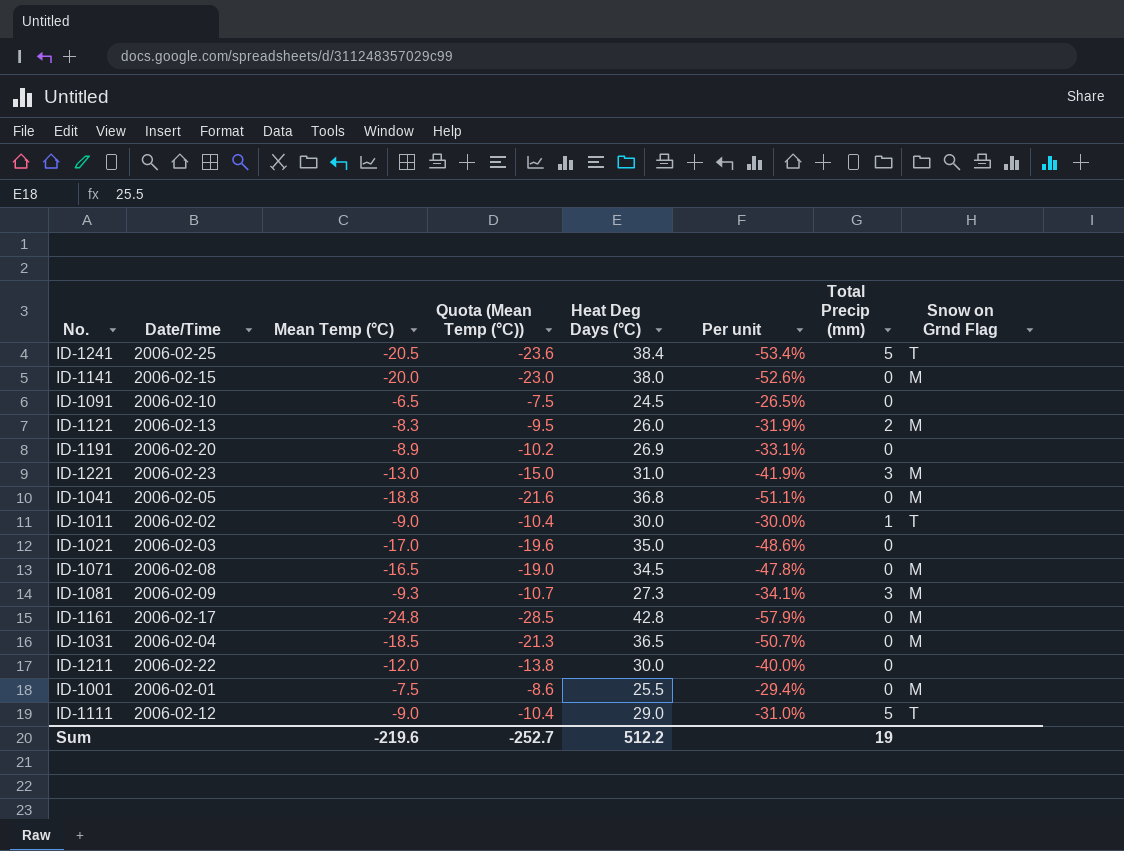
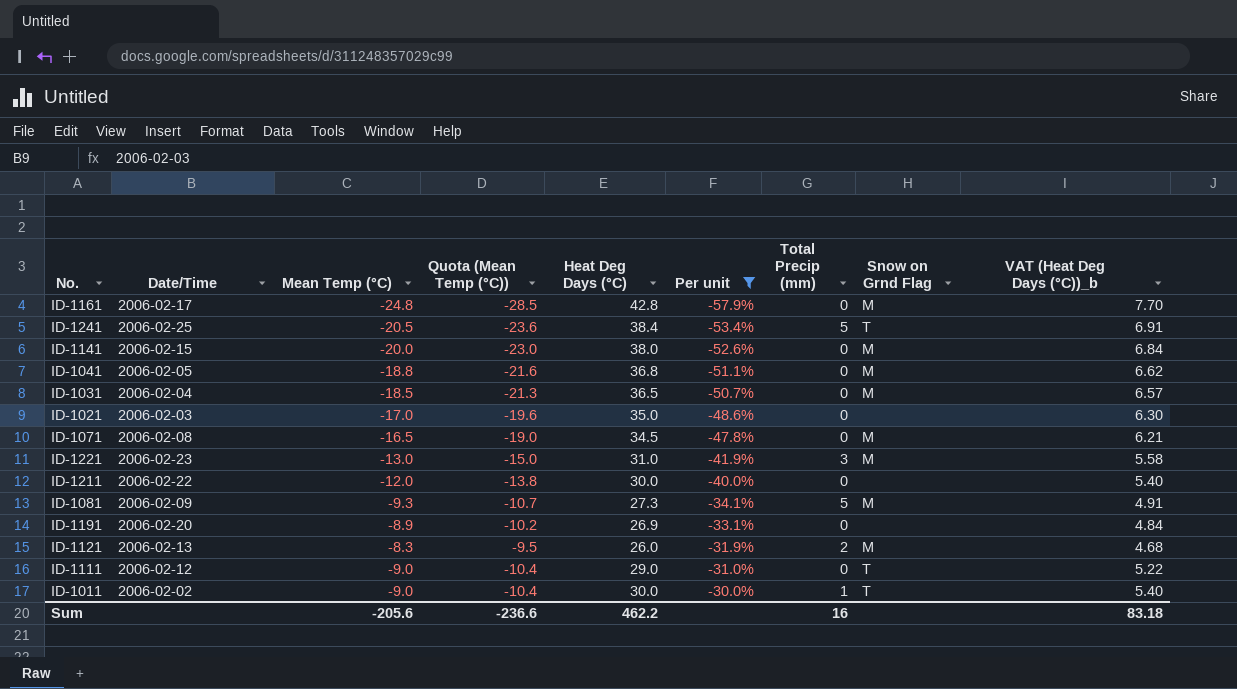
filter: none -> Per unit <= -30.0%
row order: none -> Per unit ascending
column VAT (Heat Deg Days (°C))_b | formula: none -> [Heat Deg Days (°C)] * 0.18
ID-1081 | Total Precip (mm): 3 -> 5
ID-1111 | Total Precip (mm): 5 -> 0
Sum | Mean Temp (°C): -219.6 -> -205.6
Sum | Quota (Mean Temp (°C)): -252.7 -> -236.6
Sum | Heat Deg Days (°C): 512.2 -> 462.2
Sum | Total Precip (mm): 19 -> 16

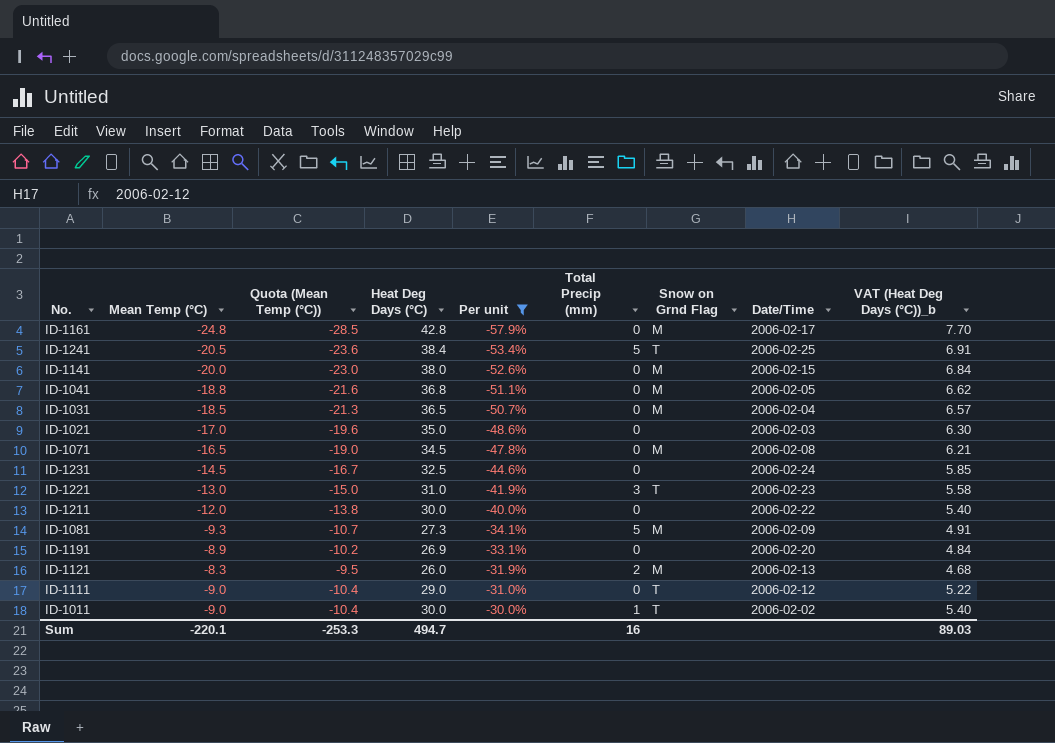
column Date/Time | position: 2 -> 8
row ID-1231: none -> -14.5 | -16.7 | 32.5 | -44.6% | 0 | none | 2006-02-24 | 5.85
ID-1221 | Snow on Grnd Flag: M -> T
Sum | Mean Temp (°C): -205.6 -> -220.1
Sum | Quota (Mean Temp (°C)): -236.6 -> -253.3
Sum | Heat Deg Days (°C): 462.2 -> 494.7
Sum | VAT (Heat Deg Days (°C))_b: 83.18 -> 89.03

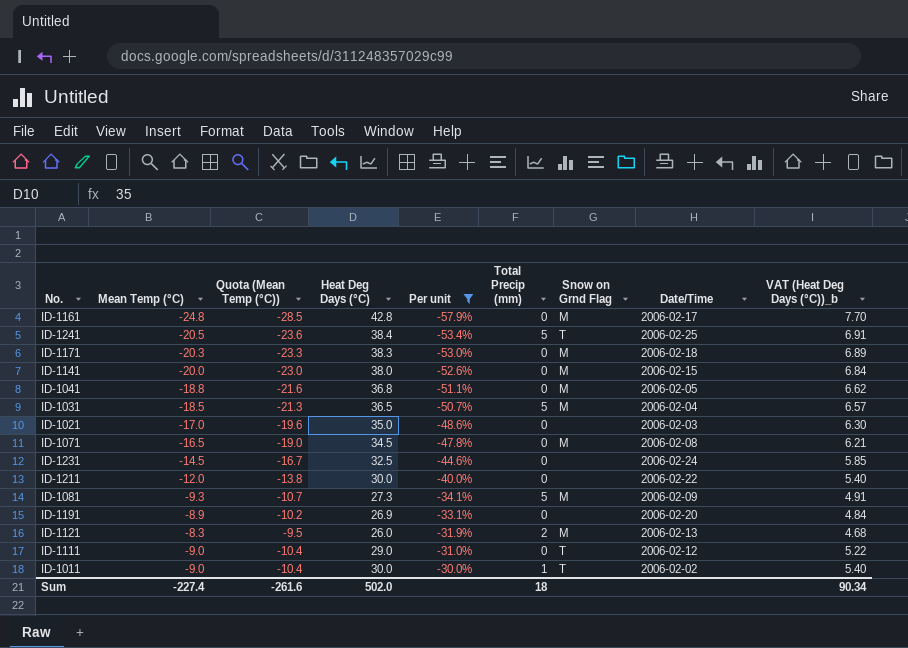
row ID-1221: -13.0 | -15.0 | 31.0 | -41.9% | 3 | T | 2006-02-23 | 5.58 -> none
row ID-1171: none -> -20.3 | -23.3 | 38.3 | -53.0% | 0 | M | 2006-02-18 | 6.89
ID-1031 | Total Precip (mm): 0 -> 5
Sum | Mean Temp (°C): -220.1 -> -227.4
Sum | Quota (Mean Temp (°C)): -253.3 -> -261.6
Sum | Heat Deg Days (°C): 494.7 -> 502.0
Sum | Total Precip (mm): 16 -> 18
Sum | VAT (Heat Deg Days (°C))_b: 89.03 -> 90.34

